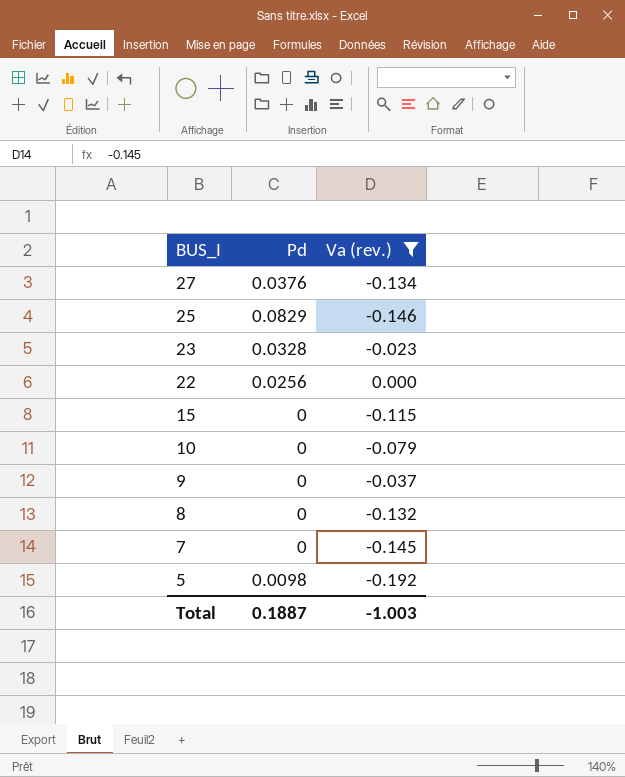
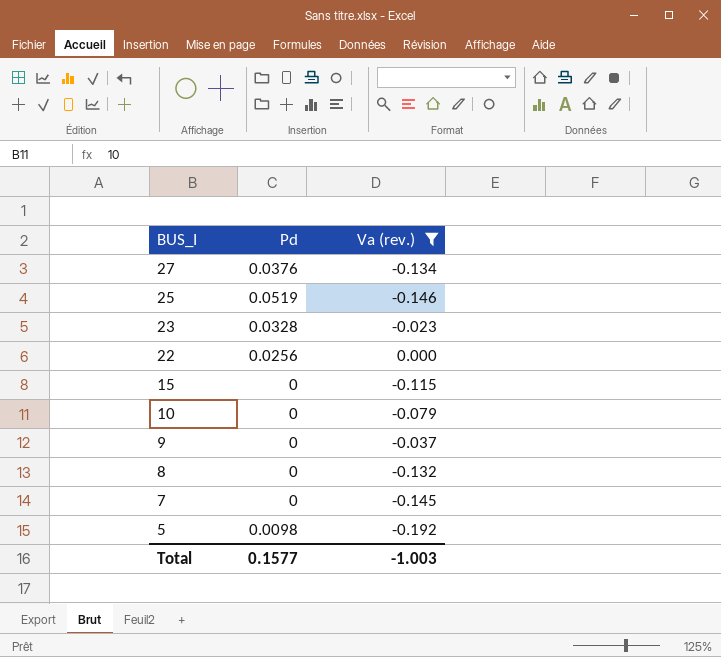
25 | Pd: 0.0829 -> 0.0519
Total | Pd: 0.1887 -> 0.1577

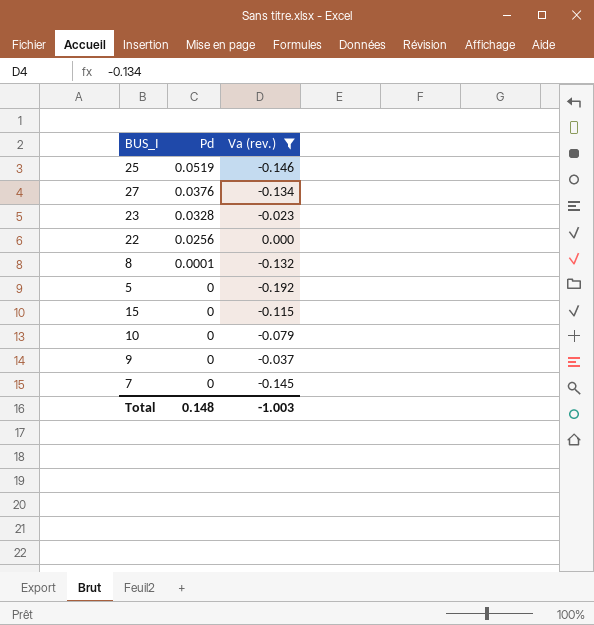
row order: BUS_I descending -> Pd descending
8 | Pd: 0 -> 0.0001
5 | Pd: 0.0098 -> 0
Total | Pd: 0.1577 -> 0.148

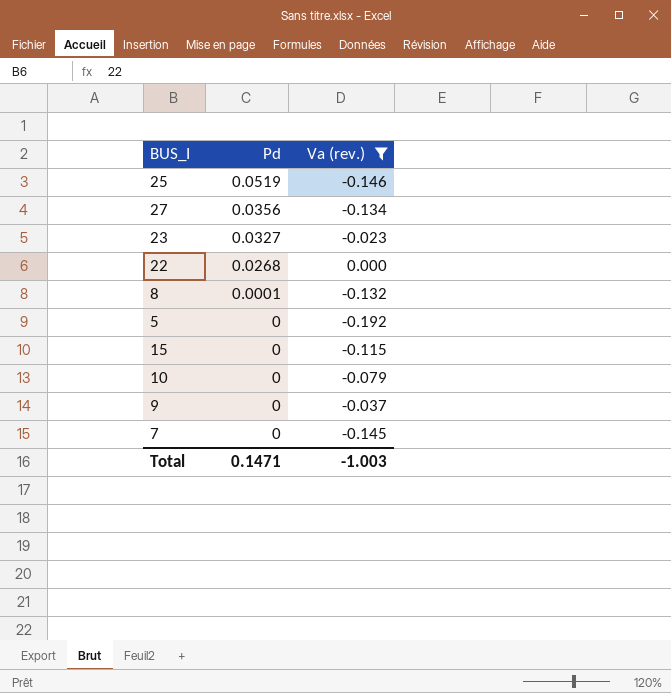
27 | Pd: 0.0376 -> 0.0356
23 | Pd: 0.0328 -> 0.0327
22 | Pd: 0.0256 -> 0.0268
Total | Pd: 0.148 -> 0.1471

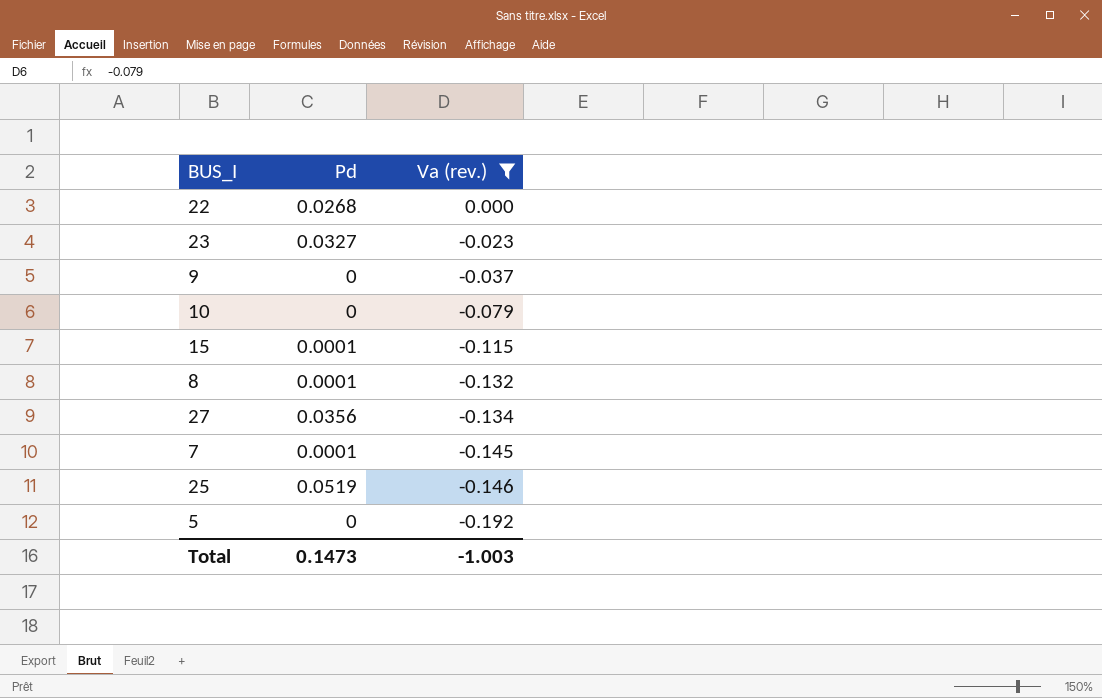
row order: Pd descending -> Va (rev.) descending
15 | Pd: 0 -> 0.0001
7 | Pd: 0 -> 0.0001
Total | Pd: 0.1471 -> 0.1473

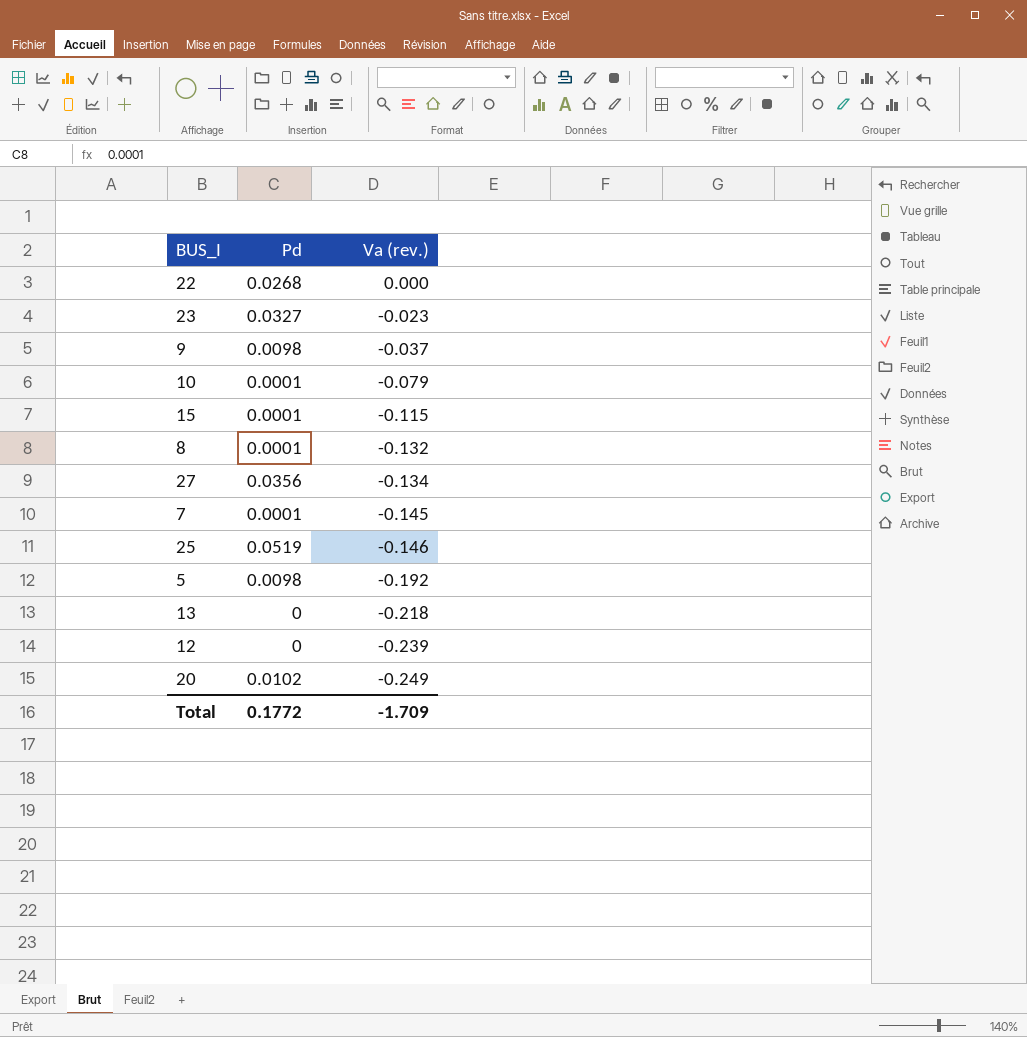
filter: Va (rev.) >= -0.192 -> none
9 | Pd: 0 -> 0.0098
10 | Pd: 0 -> 0.0001
5 | Pd: 0 -> 0.0098
Total | Pd: 0.1473 -> 0.1772
Total | Va (rev.): -1.003 -> -1.709

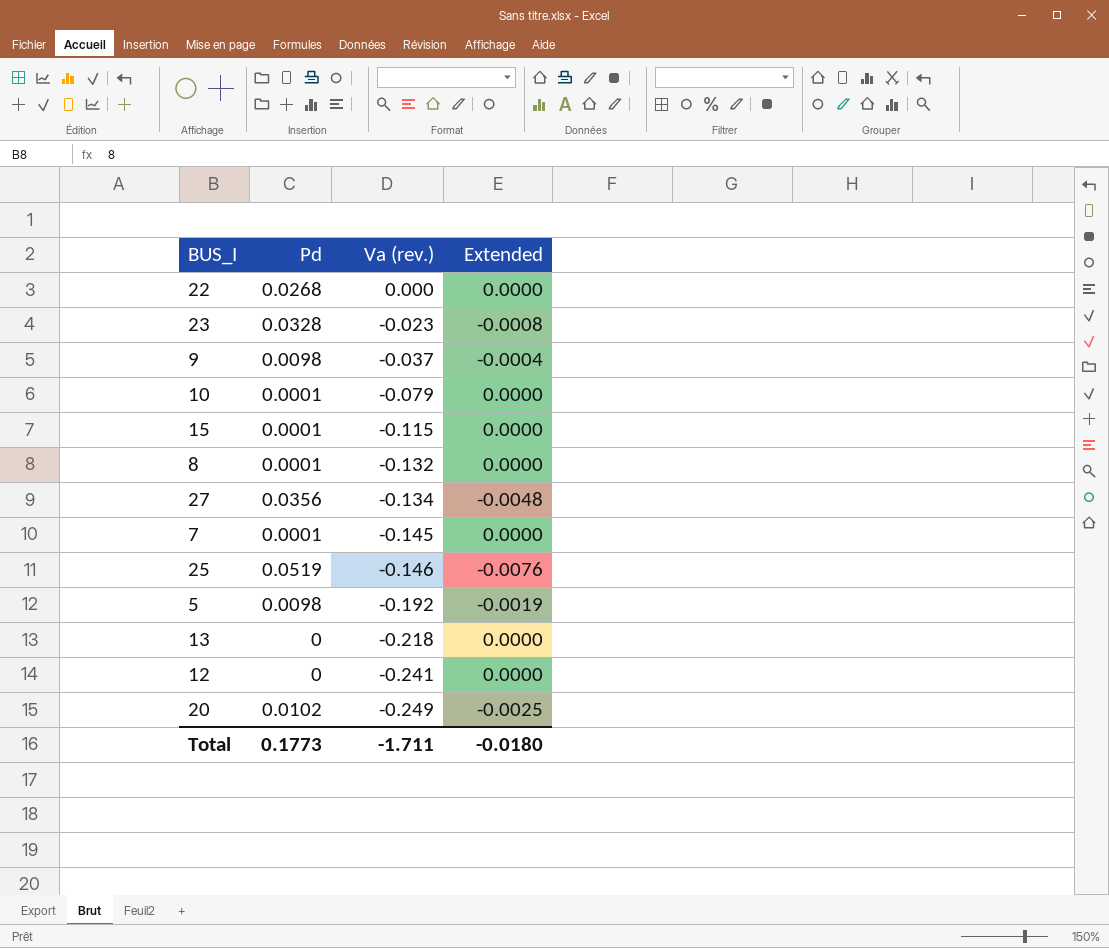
column Extended | formula: none -> [Pd] * [Va (rev.)]
23 | Pd: 0.0327 -> 0.0328
12 | Va (rev.): -0.239 -> -0.241
Total | Pd: 0.1772 -> 0.1773
Total | Va (rev.): -1.709 -> -1.711

